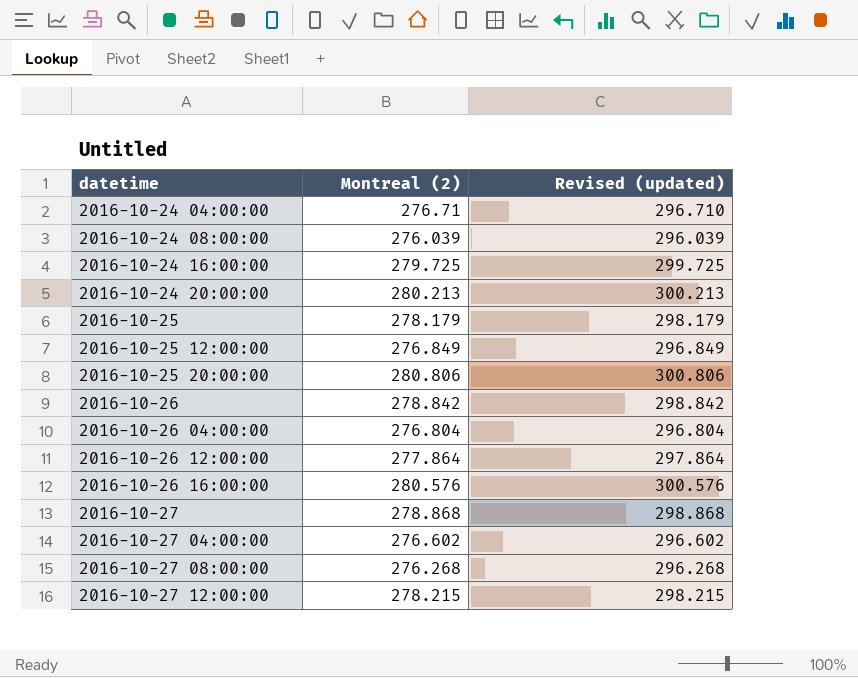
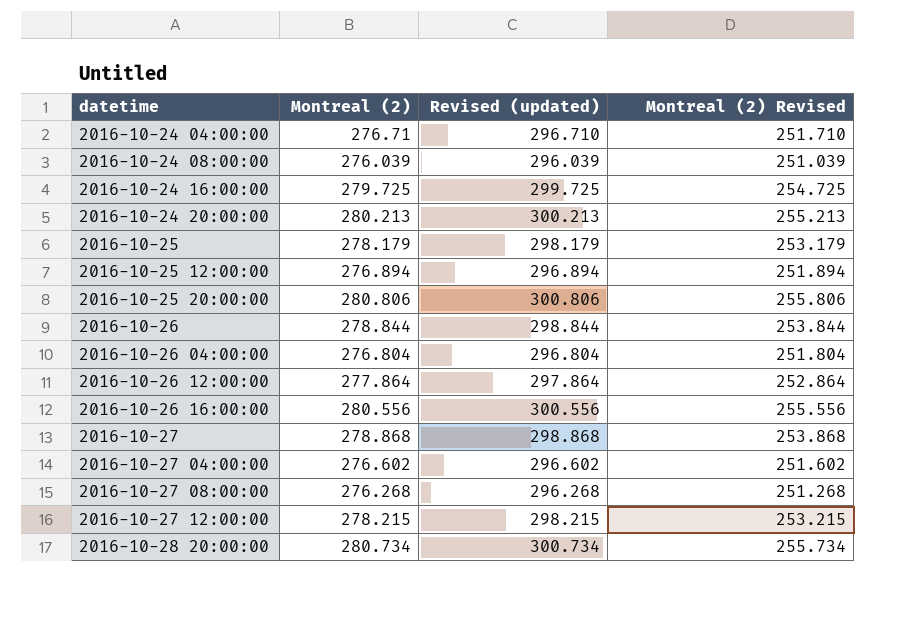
column Montreal (2) Revised | formula: none -> [Montreal (2)] - 25
2016-10-25 12:00:00 | Montreal (2): 276.849 -> 276.894
2016-10-25 12:00:00 | Revised (updated): 296.849 -> 296.894
2016-10-26 | Montreal (2): 278.842 -> 278.844
2016-10-26 | Revised (updated): 298.842 -> 298.844
2016-10-26 16:00:00 | Montreal (2): 280.576 -> 280.556
2016-10-26 16:00:00 | Revised (updated): 300.576 -> 300.556
row 2016-10-28 20:00:00: none -> 280.734 | 300.734 | 255.734

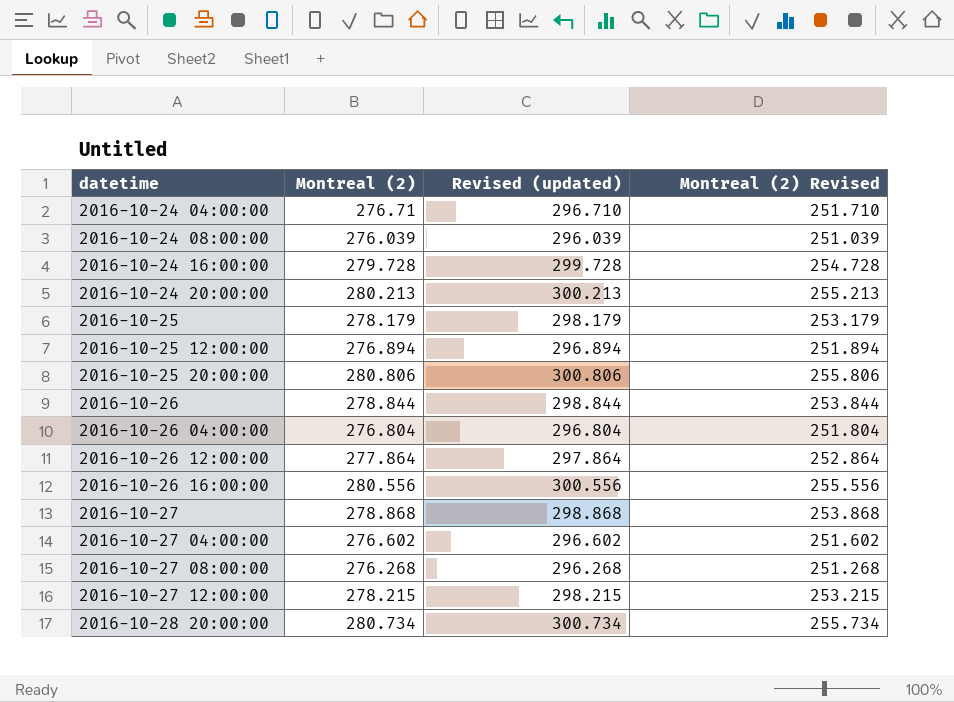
2016-10-24 16:00:00 | Montreal (2): 279.725 -> 279.728
2016-10-24 16:00:00 | Revised (updated): 299.725 -> 299.728
2016-10-24 16:00:00 | Montreal (2) Revised: 254.725 -> 254.728

